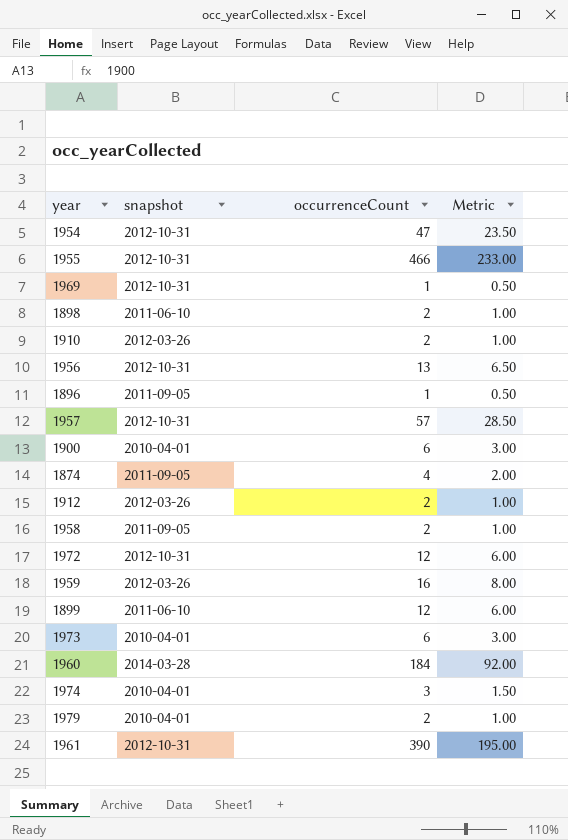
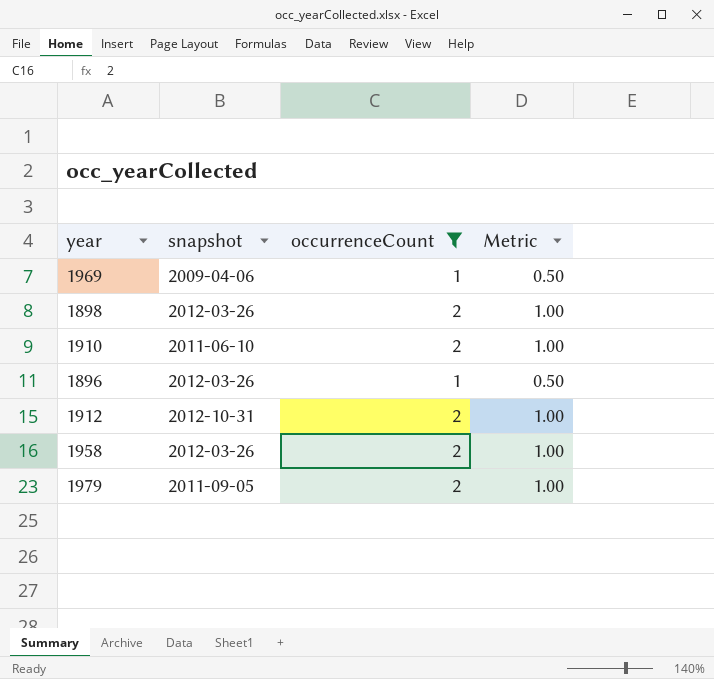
filter: none -> occurrenceCount <= 2
1969 | snapshot: 2012-10-31 -> 2009-04-06
1898 | snapshot: 2011-06-10 -> 2012-03-26
1910 | snapshot: 2012-03-26 -> 2011-06-10
1896 | snapshot: 2011-09-05 -> 2012-03-26
1912 | snapshot: 2012-03-26 -> 2012-10-31
1958 | snapshot: 2011-09-05 -> 2012-03-26
1979 | snapshot: 2010-04-01 -> 2011-09-05

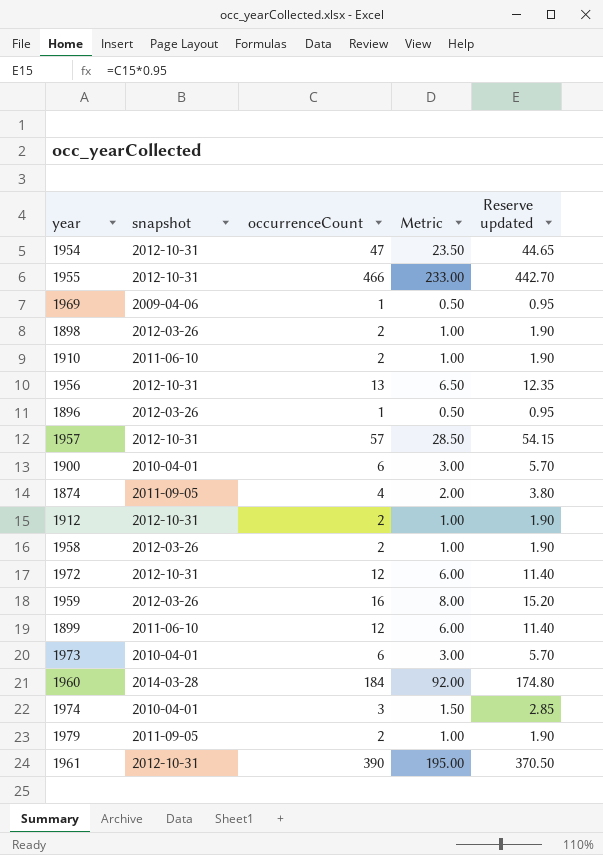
filter: occurrenceCount <= 2 -> none
column Reserve updated | formula: none -> [occurrenceCount] * 0.95

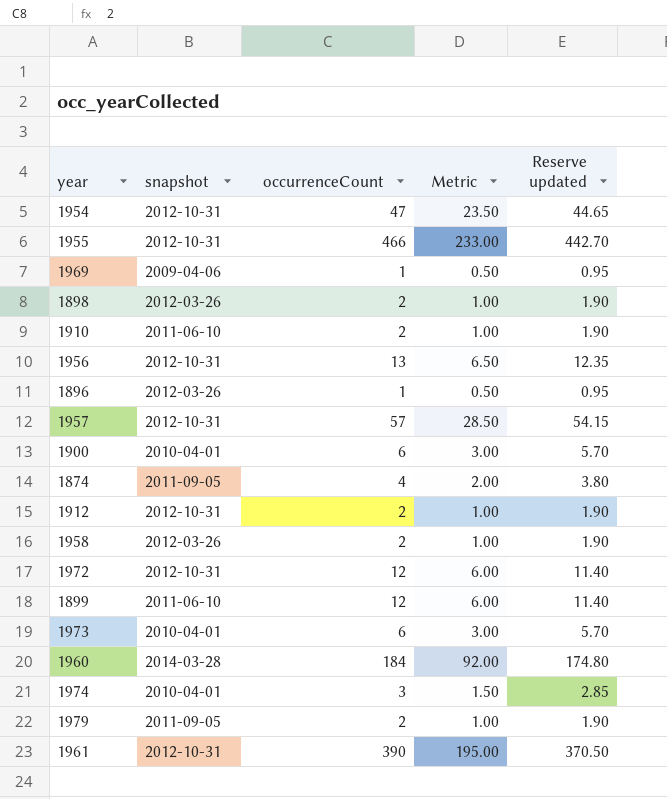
row 1959: 2012-03-26 | 16 | 8.00 | 15.20 -> none

